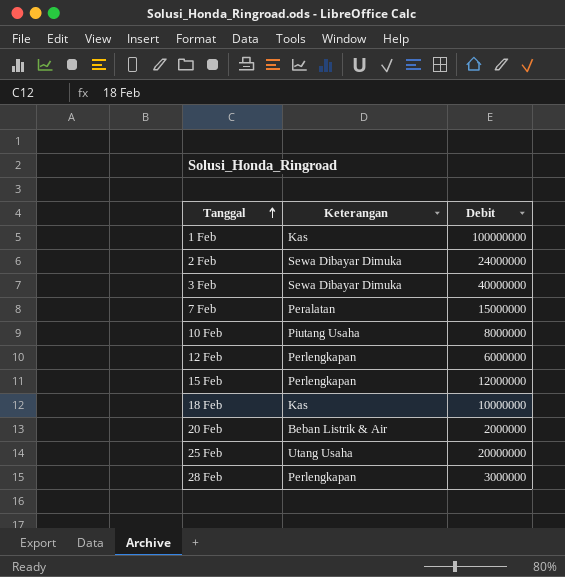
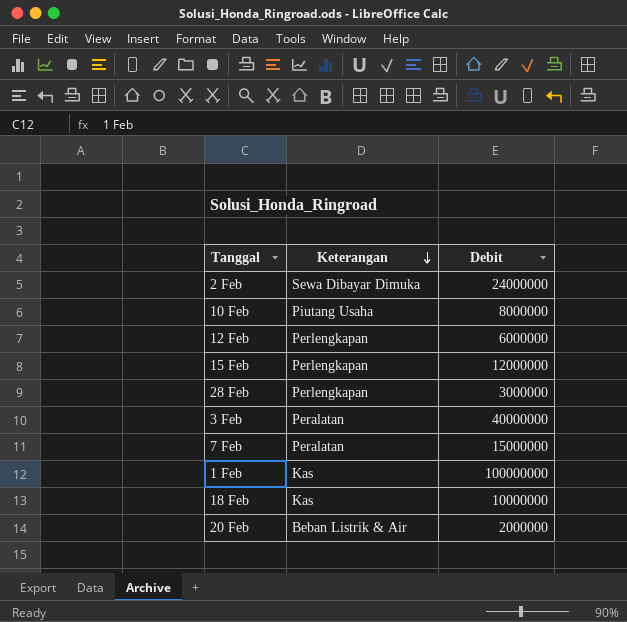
row order: Tanggal ascending -> Keterangan descending
row 25 Feb: Utang Usaha | 20000000 -> none
3 Feb | Keterangan: Sewa Dibayar Dimuka -> Peralatan

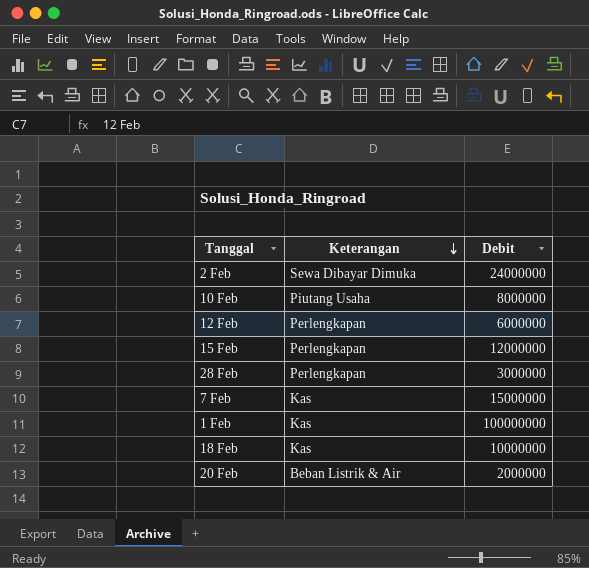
row 3 Feb: Peralatan | 40000000 -> none
7 Feb | Keterangan: Peralatan -> Kas

